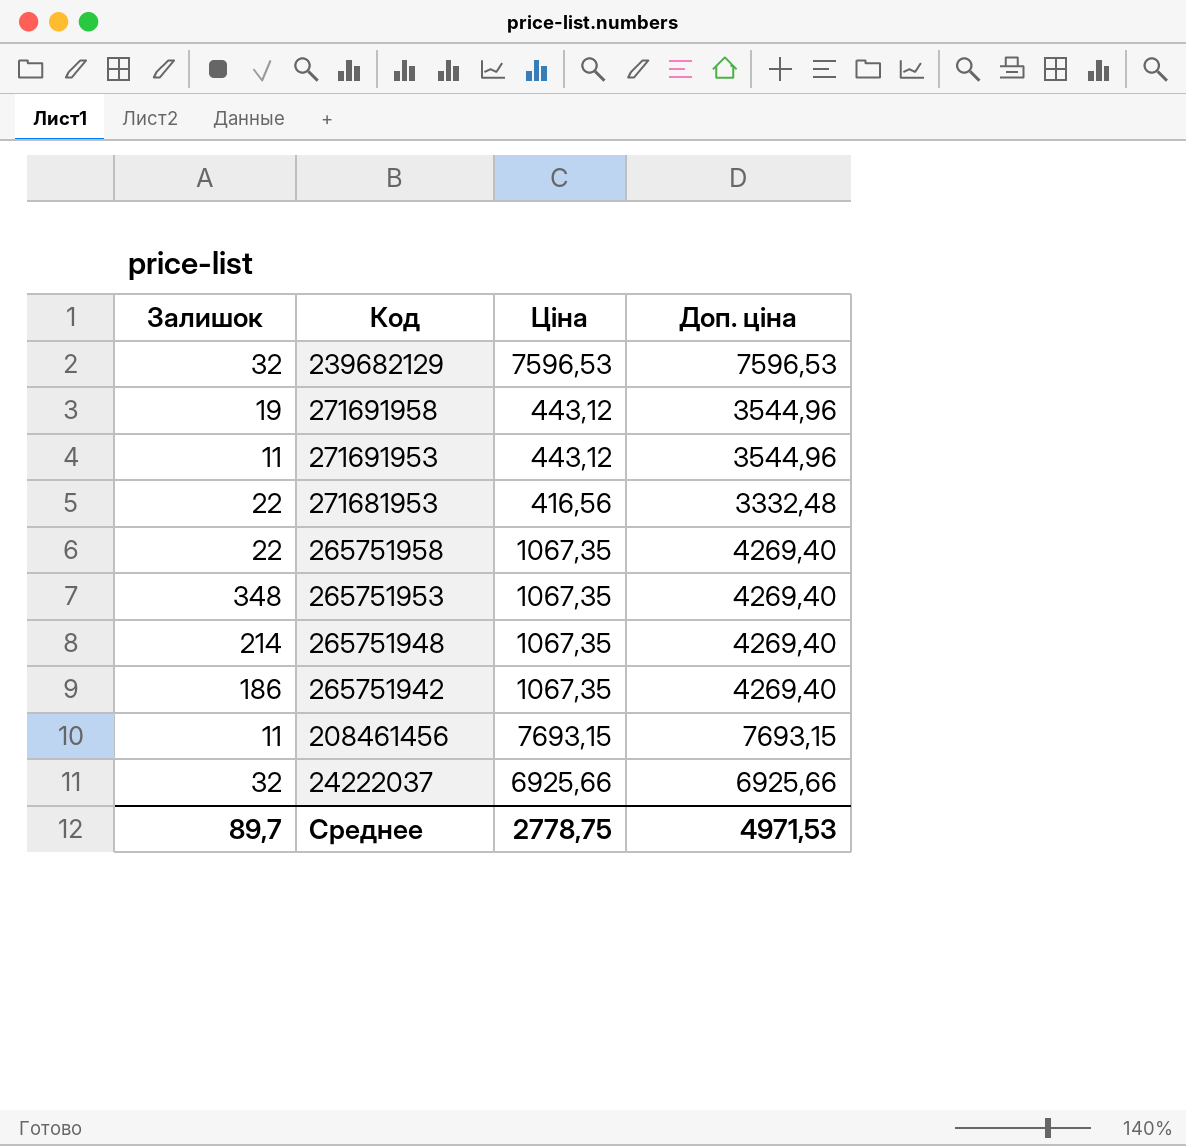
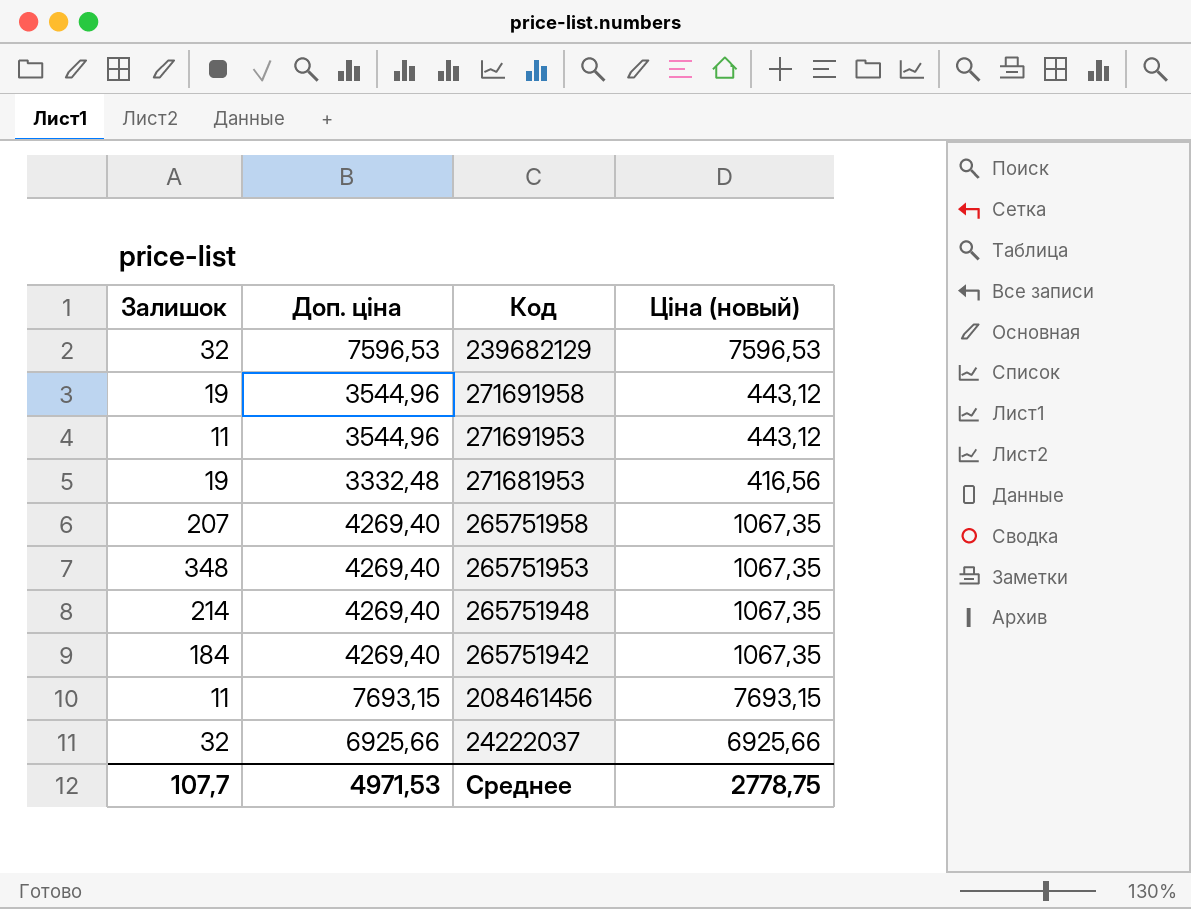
column Доп. ціна | position: 4 -> 2
column name: Ціна -> Ціна (новый)
271681953 | Залишок: 22 -> 19
265751958 | Залишок: 22 -> 207
265751942 | Залишок: 186 -> 184
Среднее | Залишок: 89,7 -> 107,7

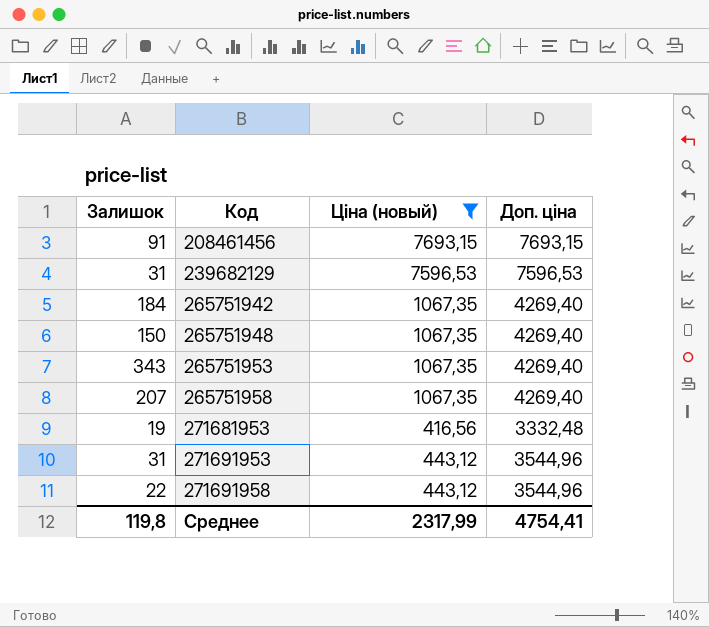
filter: none -> Ціна (новый) != 6925,66
row order: none -> Код ascending
column Доп. ціна | position: 2 -> 4
208461456 | Залишок: 11 -> 91
239682129 | Залишок: 32 -> 31
265751948 | Залишок: 214 -> 150
265751953 | Залишок: 348 -> 343
271691953 | Залишок: 11 -> 31
271691958 | Залишок: 19 -> 22
Среднее | Залишок: 107,7 -> 119,8
Среднее | Ціна (новый): 2778,75 -> 2317,99
Среднее | Доп. ціна: 4971,53 -> 4754,41

